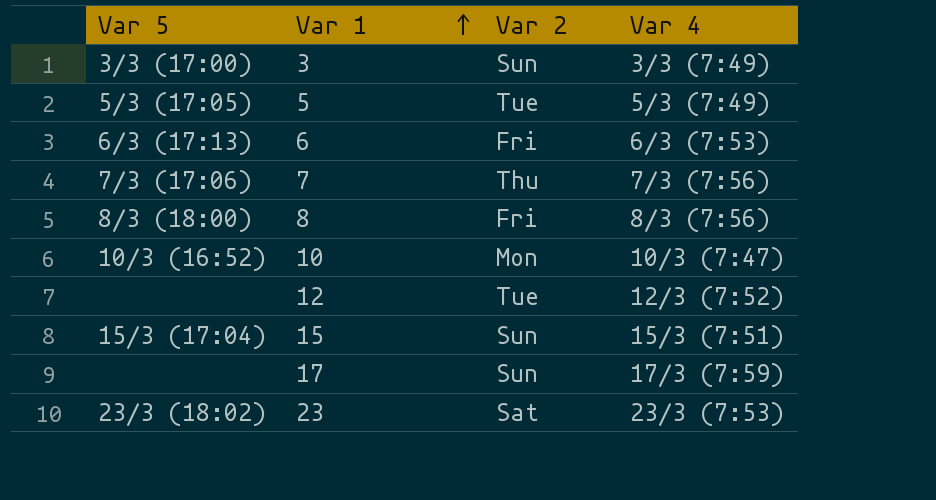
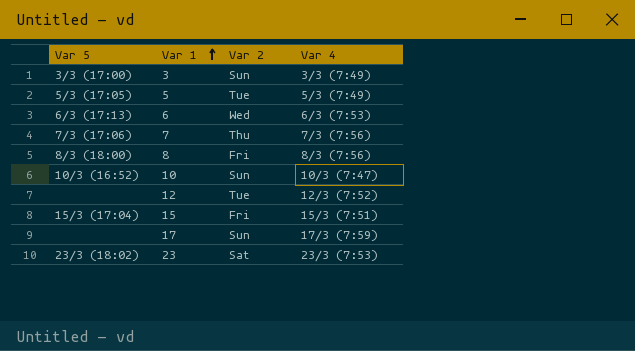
6 | Var 2: Fri -> Wed
10 | Var 2: Mon -> Sun
15 | Var 2: Sun -> Fri

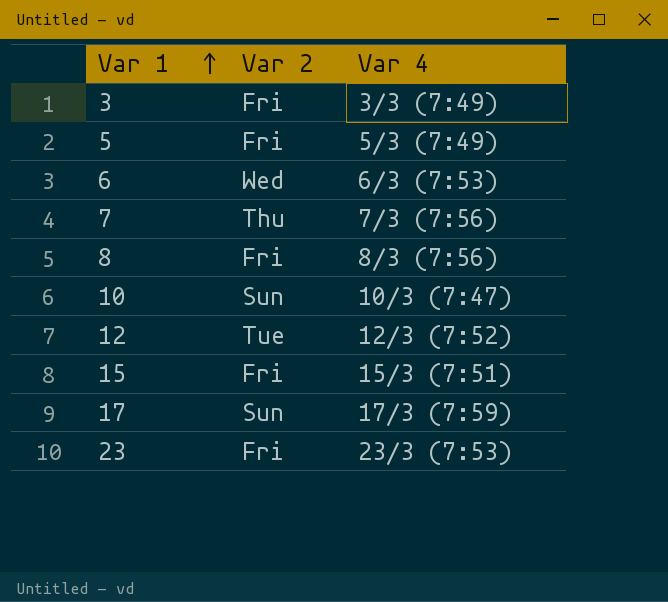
column Var 5 | position: 1 -> none
3 | Var 2: Sun -> Fri
5 | Var 2: Tue -> Fri
23 | Var 2: Sat -> Fri

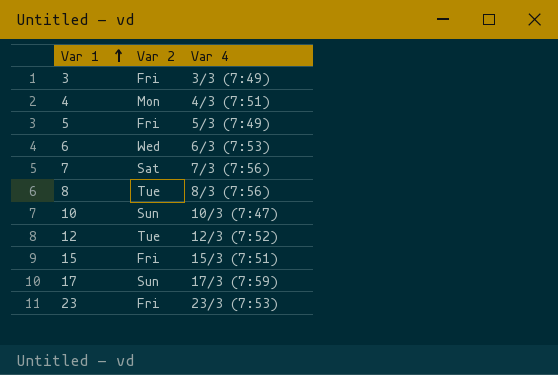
row 4: none -> Mon | 4/3 (7:51)
7 | Var 2: Thu -> Sat
8 | Var 2: Fri -> Tue

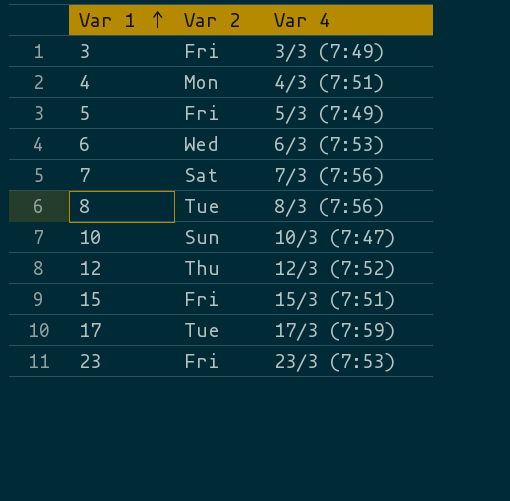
12 | Var 2: Tue -> Thu
17 | Var 2: Sun -> Tue

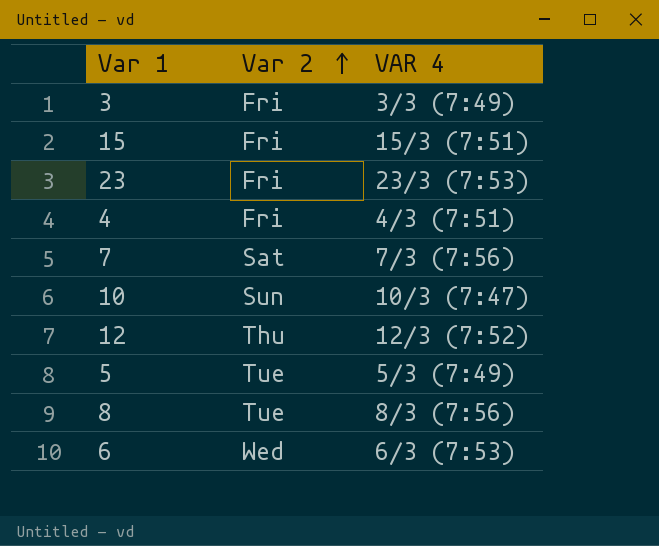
row order: Var 1 ascending -> Var 2 ascending
column name: Var 4 -> VAR 4
row 17: Tue | 17/3 (7:59) -> none
4 | Var 2: Mon -> Fri
5 | Var 2: Fri -> Tue

